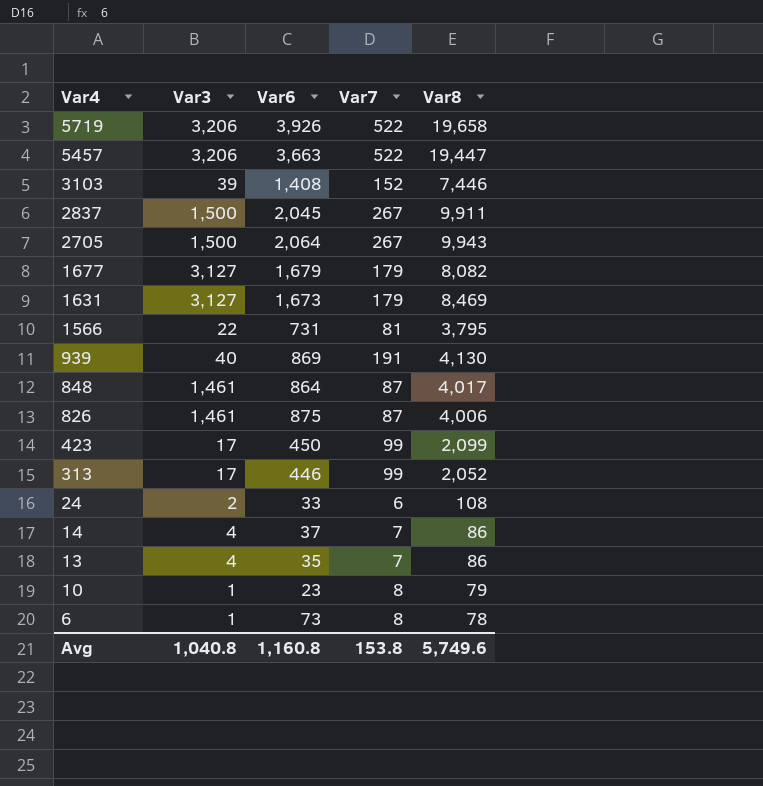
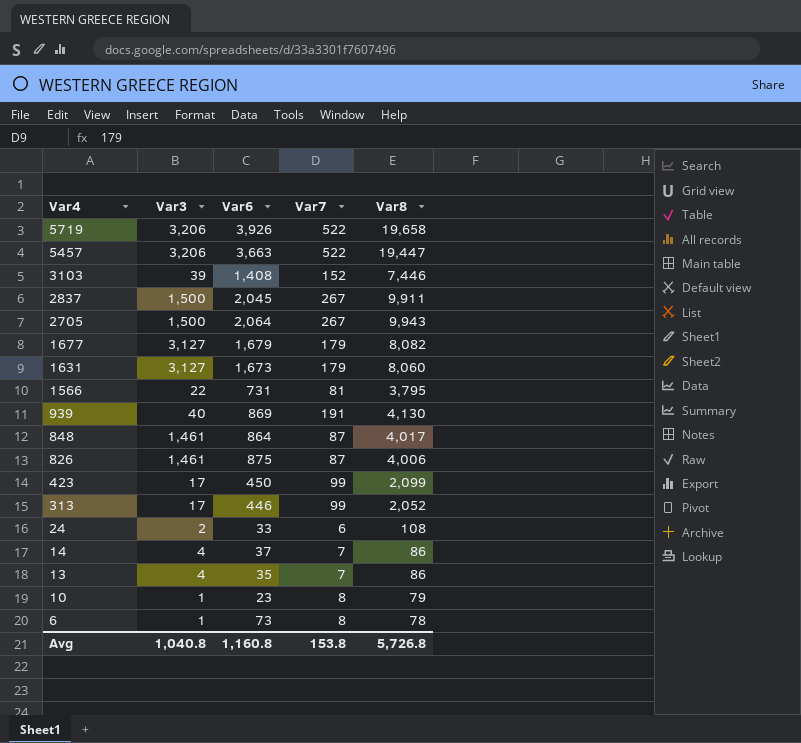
1631 | Var8: 8,469 -> 8,060
Avg | Var8: 5,749.6 -> 5,726.8

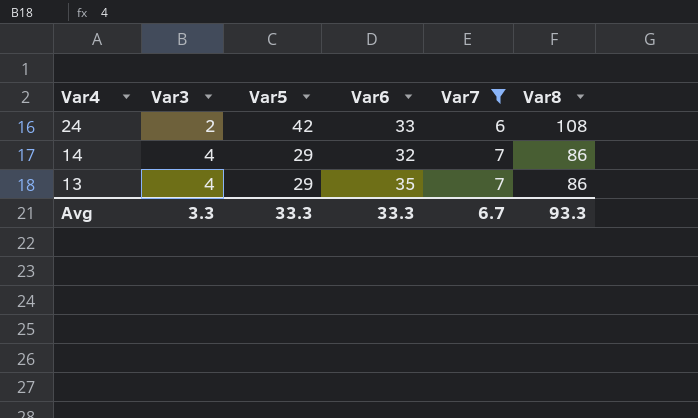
filter: none -> Var7 <= 7
column Var5 | position: none -> 3
14 | Var6: 37 -> 32
Avg | Var3: 1,040.8 -> 3.3
Avg | Var6: 1,160.8 -> 33.3
Avg | Var7: 153.8 -> 6.7
Avg | Var8: 5,726.8 -> 93.3

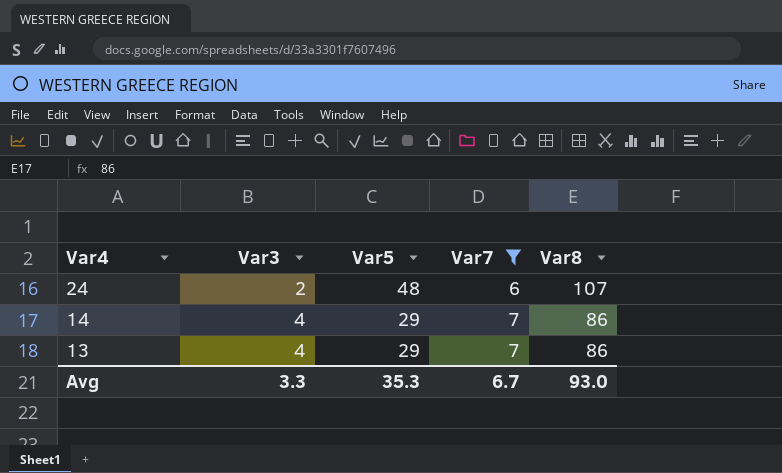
column Var6 | position: 4 -> none
24 | Var5: 42 -> 48
24 | Var8: 108 -> 107
Avg | Var5: 33.3 -> 35.3
Avg | Var8: 93.3 -> 93.0

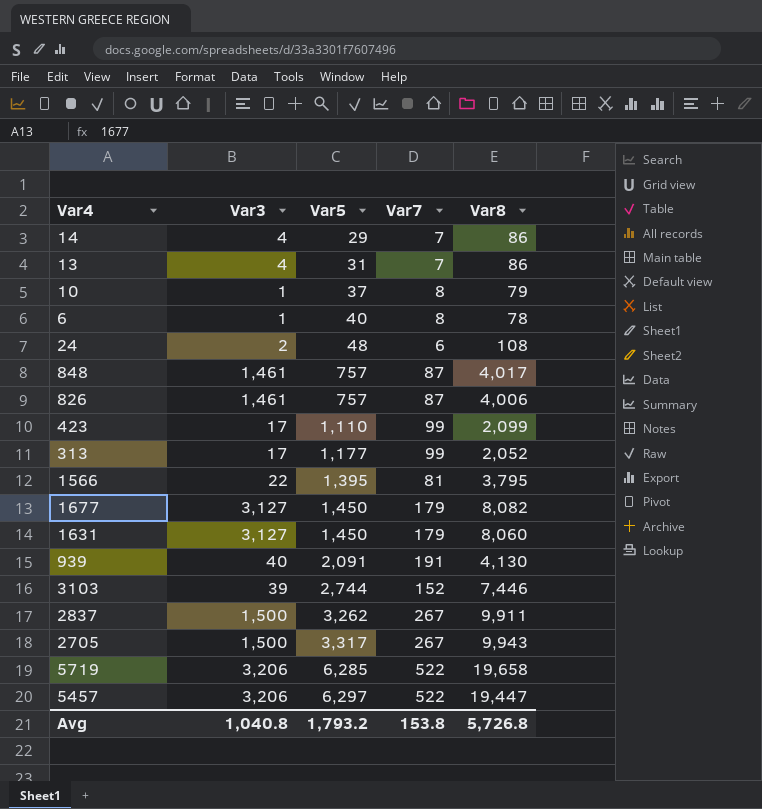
filter: Var7 <= 7 -> none
row order: Var4 descending -> Var5 ascending
13 | Var5: 29 -> 31
24 | Var8: 107 -> 108
Avg | Var3: 3.3 -> 1,040.8
Avg | Var5: 35.3 -> 1,793.2
Avg | Var7: 6.7 -> 153.8
Avg | Var8: 93.0 -> 5,726.8

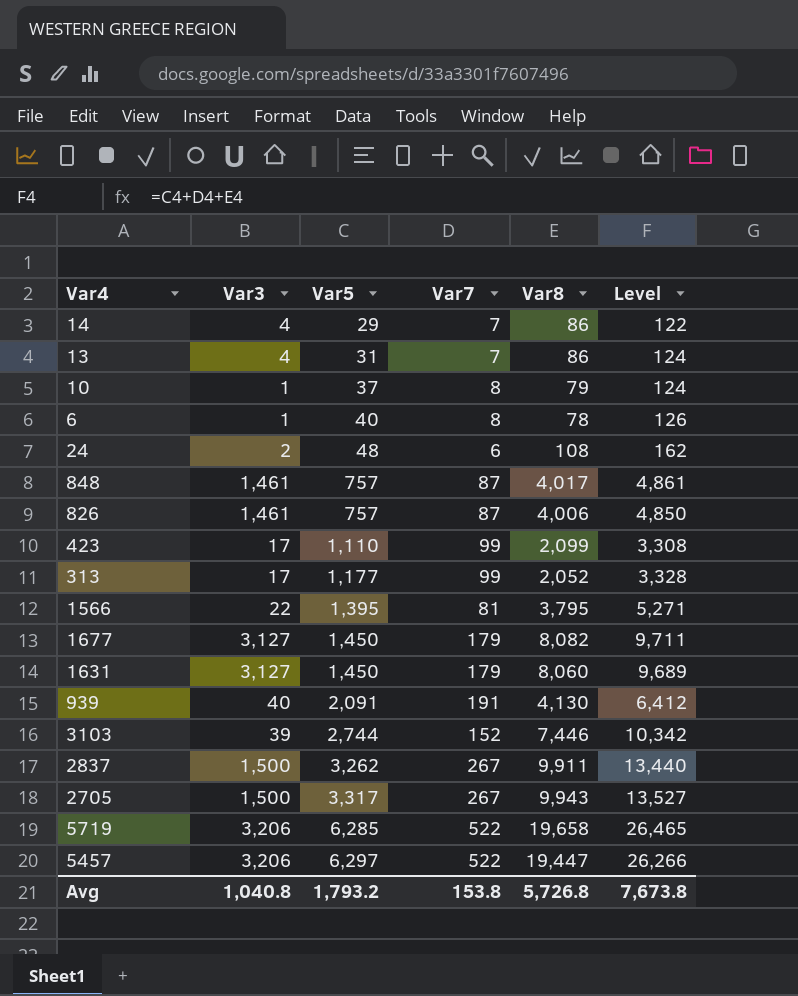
column Level | formula: none -> [Var5] + [Var7] + [Var8]

